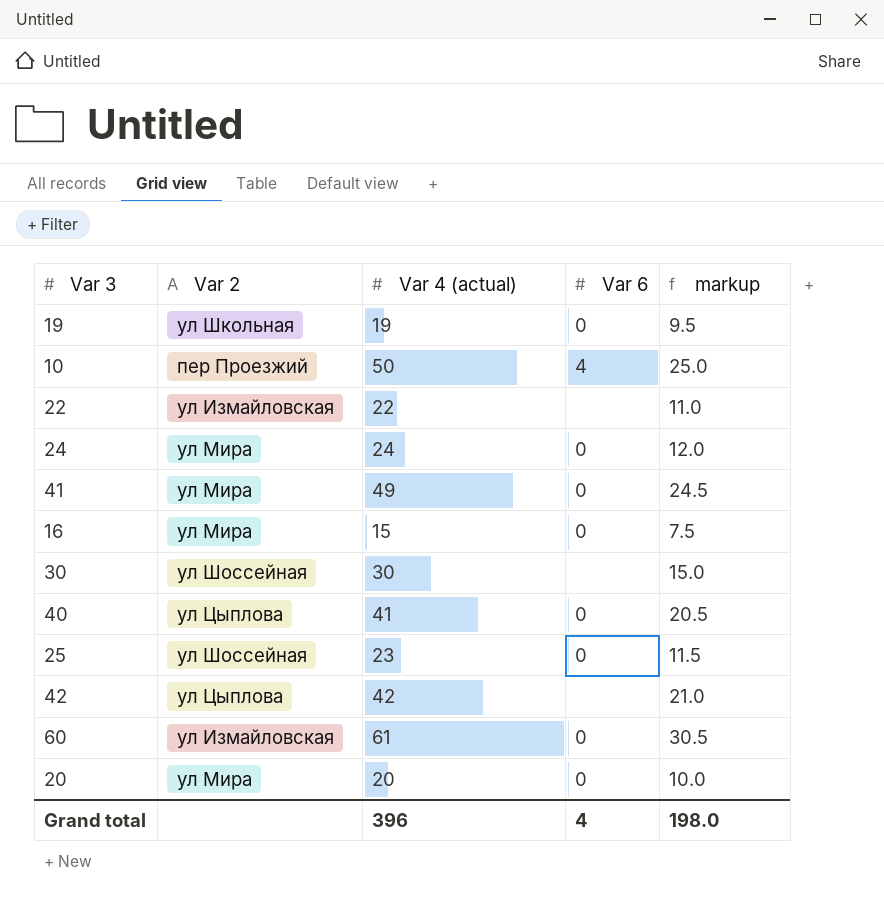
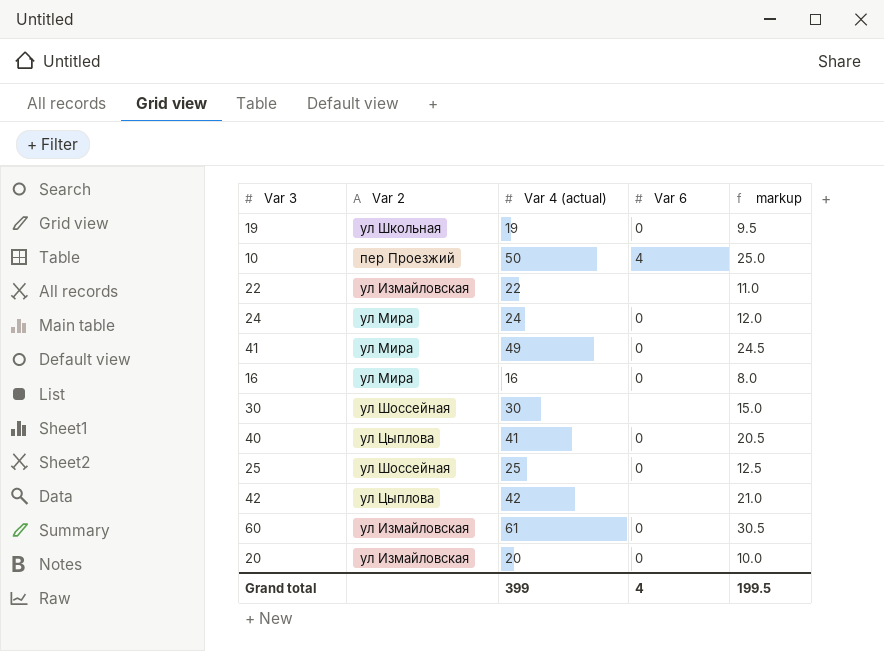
16 | Var 4 (actual): 15 -> 16
16 | markup: 7.5 -> 8.0
25 | Var 4 (actual): 23 -> 25
25 | markup: 11.5 -> 12.5
20 | Var 2: ул Мира -> ул Измайловская
Grand total | Var 4 (actual): 396 -> 399
Grand total | markup: 198.0 -> 199.5

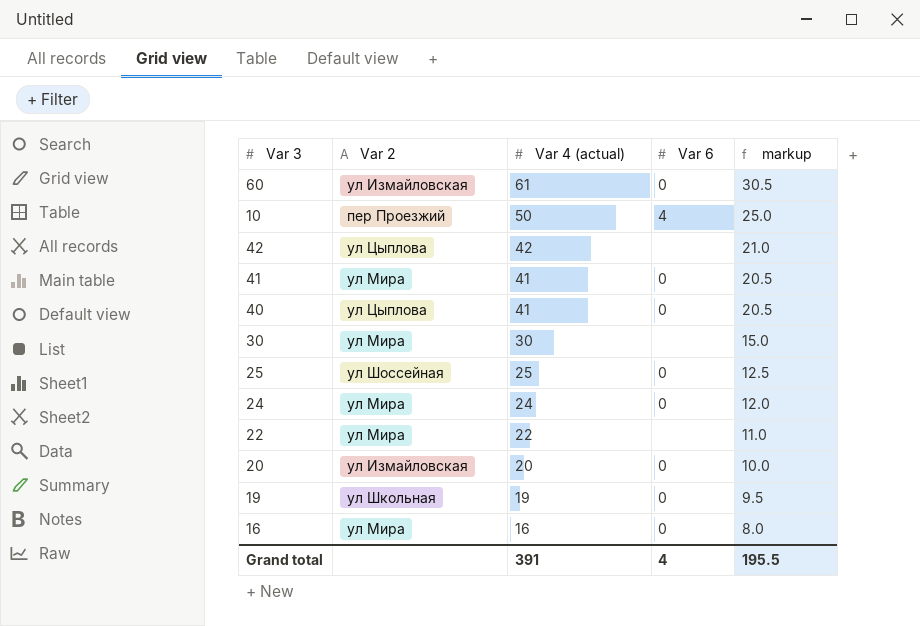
row order: none -> Var 4 (actual) descending
41 | Var 4 (actual): 49 -> 41
41 | markup: 24.5 -> 20.5
30 | Var 2: ул Шоссейная -> ул Мира
22 | Var 2: ул Измайловская -> ул Мира
Grand total | Var 4 (actual): 399 -> 391
Grand total | markup: 199.5 -> 195.5

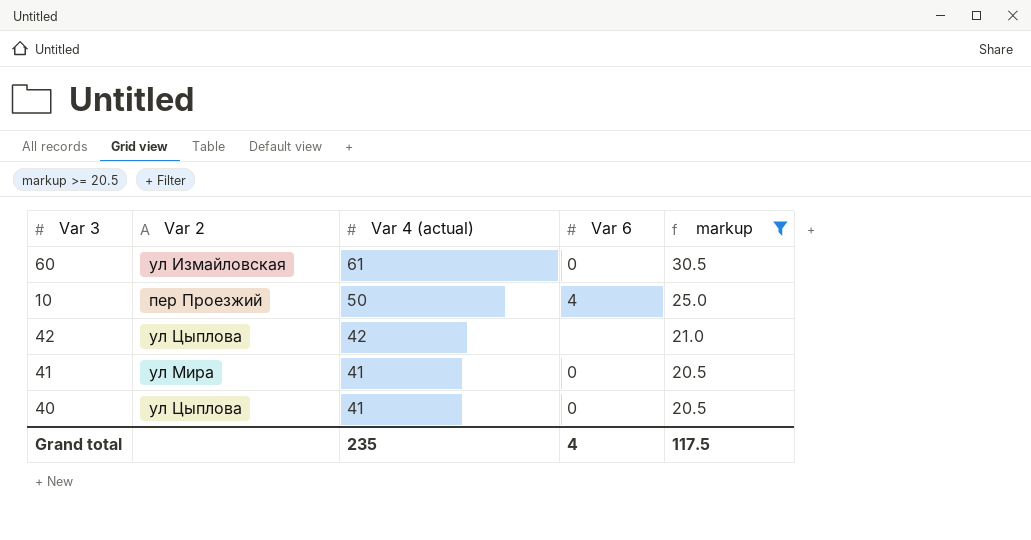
filter: none -> markup >= 20.5
Grand total | Var 4 (actual): 391 -> 235
Grand total | markup: 195.5 -> 117.5

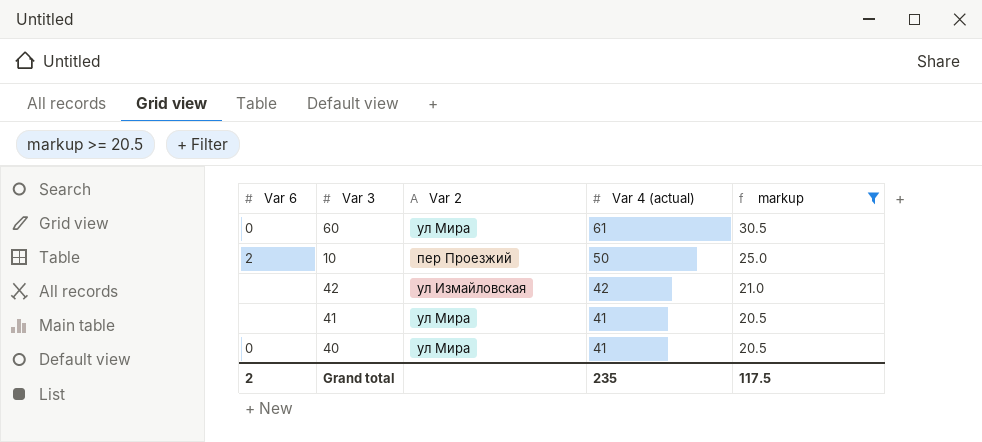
column Var 6 | position: 4 -> 1
60 | Var 2: ул Измайловская -> ул Мира
10 | Var 6: 4 -> 2
42 | Var 2: ул Цыплова -> ул Измайловская
41 | Var 6: 0 -> none
40 | Var 2: ул Цыплова -> ул Мира
Grand total | Var 6: 4 -> 2

